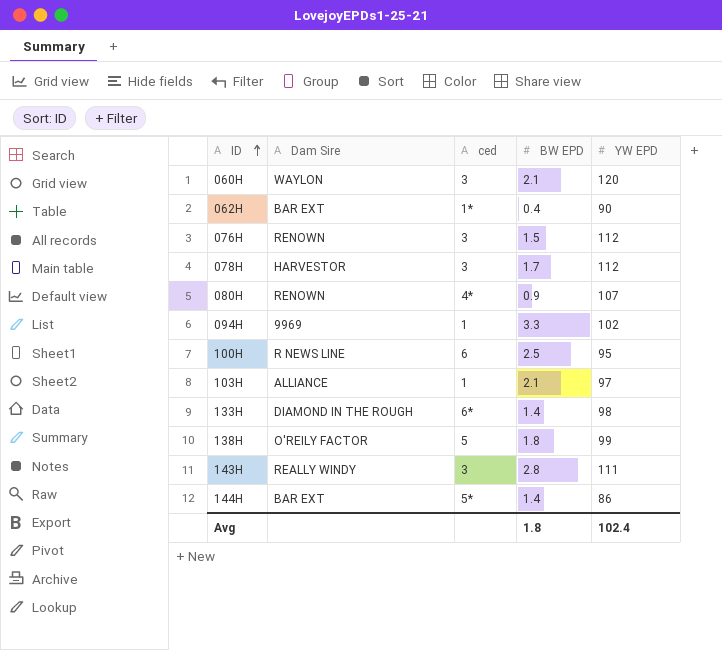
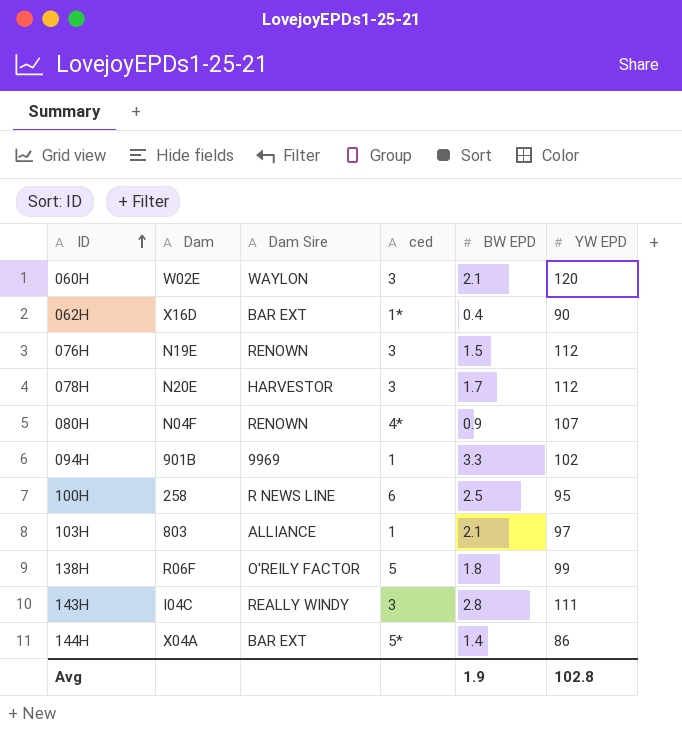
column Dam | position: none -> 2
row 133H: DIAMOND IN THE ROUGH | 6* | 1.4 | 98 -> none
Avg | BW EPD: 1.8 -> 1.9
Avg | YW EPD: 102.4 -> 102.8

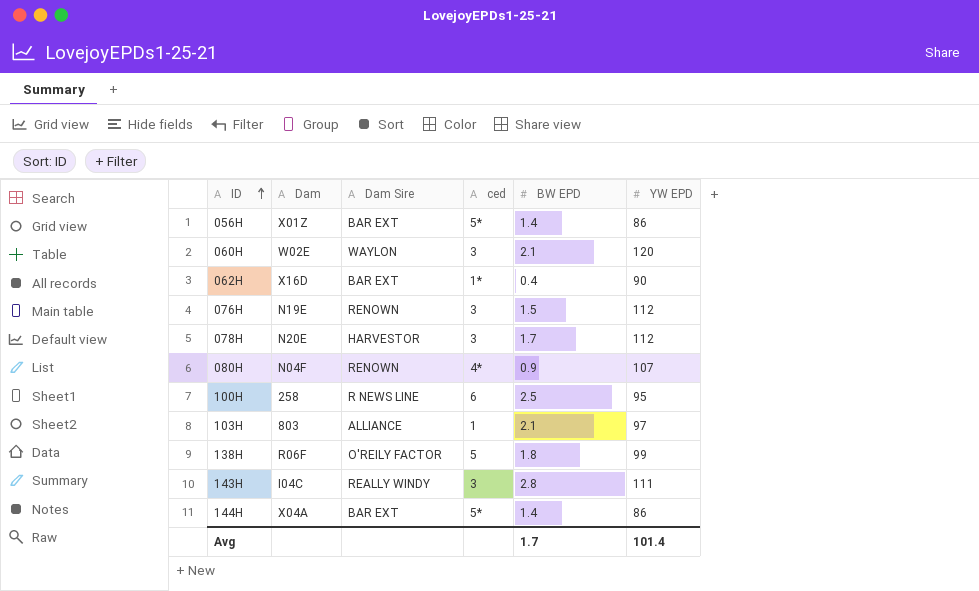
row 094H: 901B | 9969 | 1 | 3.3 | 102 -> none
row 056H: none -> X01Z | BAR EXT | 5* | 1.4 | 86
Avg | BW EPD: 1.9 -> 1.7
Avg | YW EPD: 102.8 -> 101.4

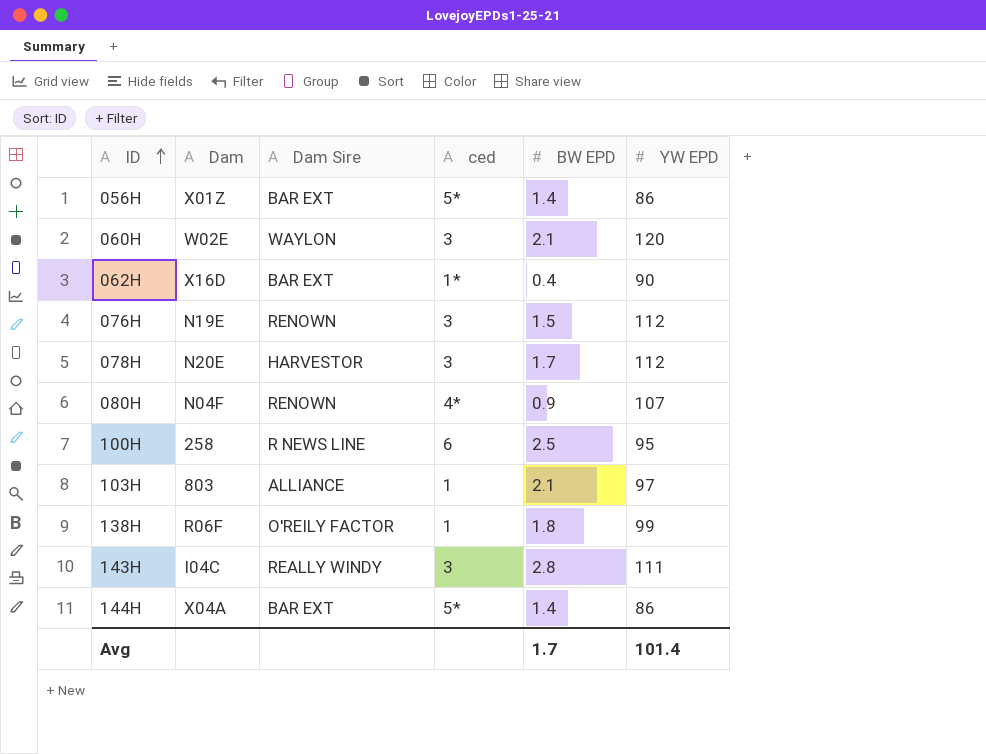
138H | ced: 5 -> 1

